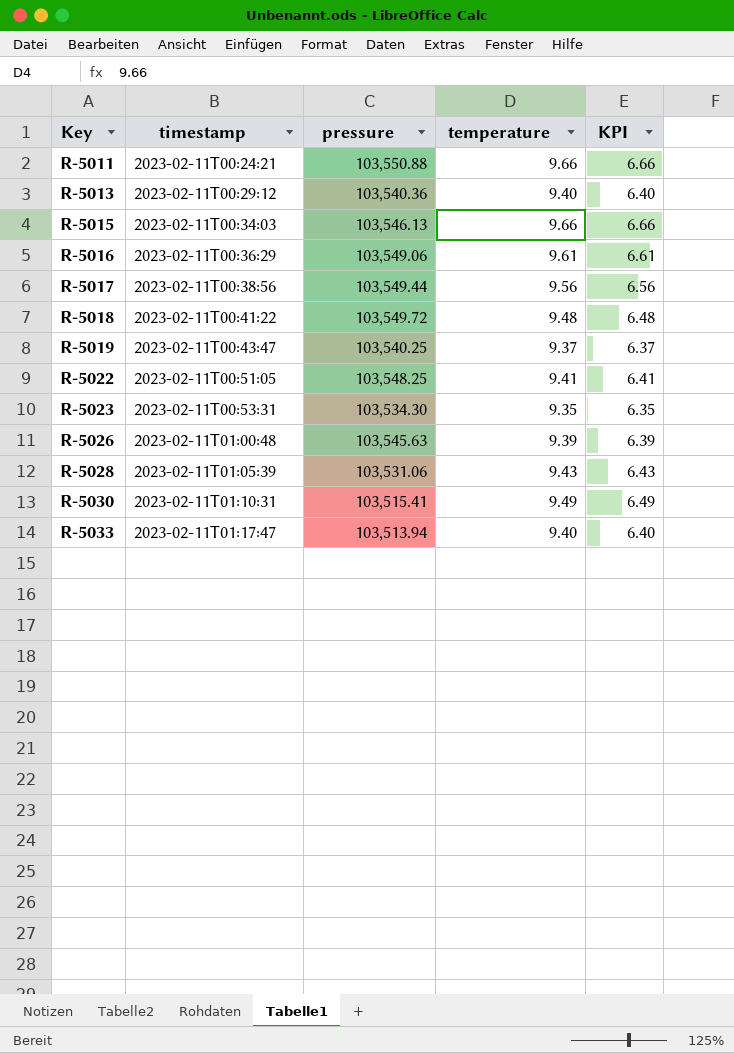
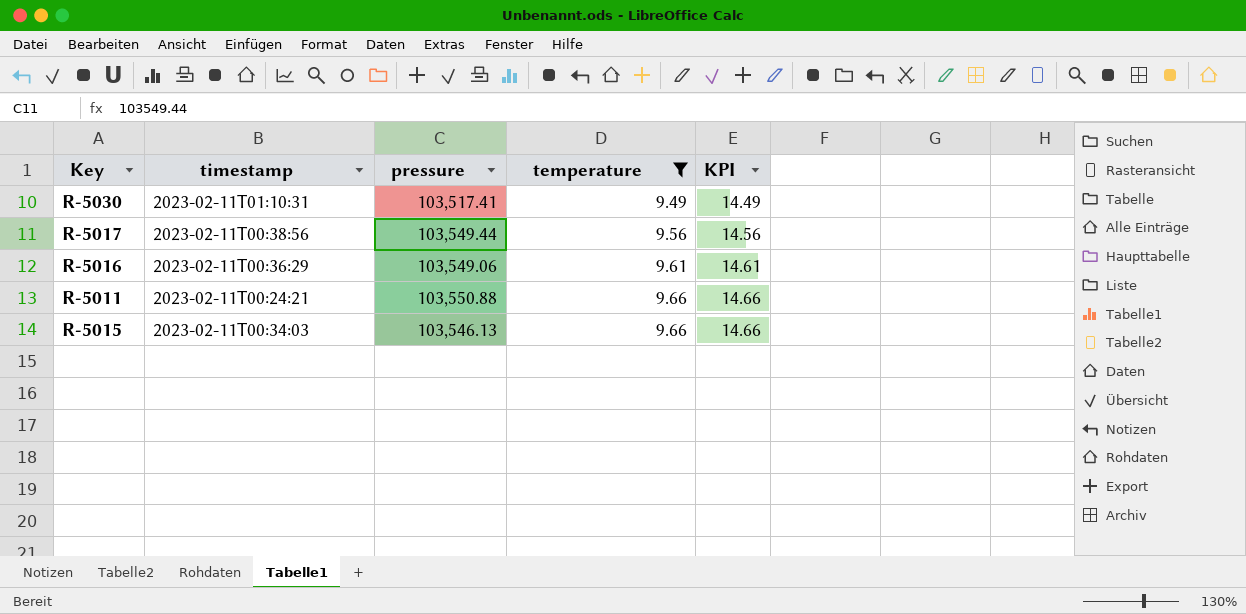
filter: none -> temperature >= 9.49
row order: Key ascending -> temperature ascending
column KPI | formula: [temperature] - 3 -> [temperature] + 5
R-5030 | pressure: 103,515.41 -> 103,517.41

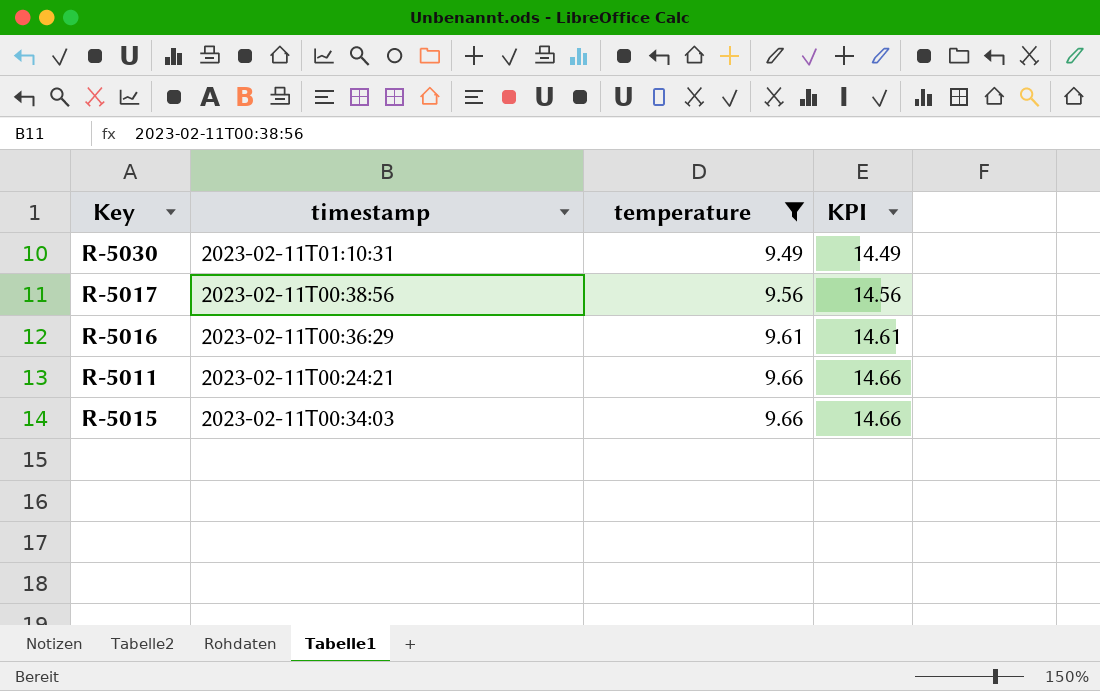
column pressure | position: 3 -> none

